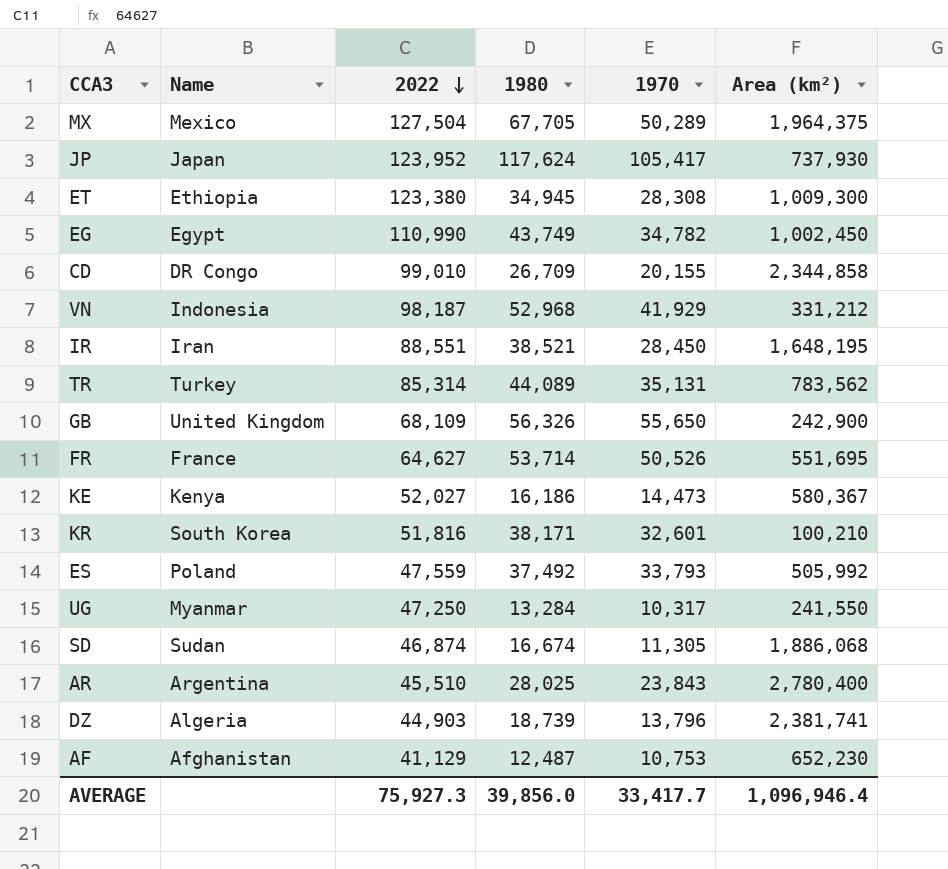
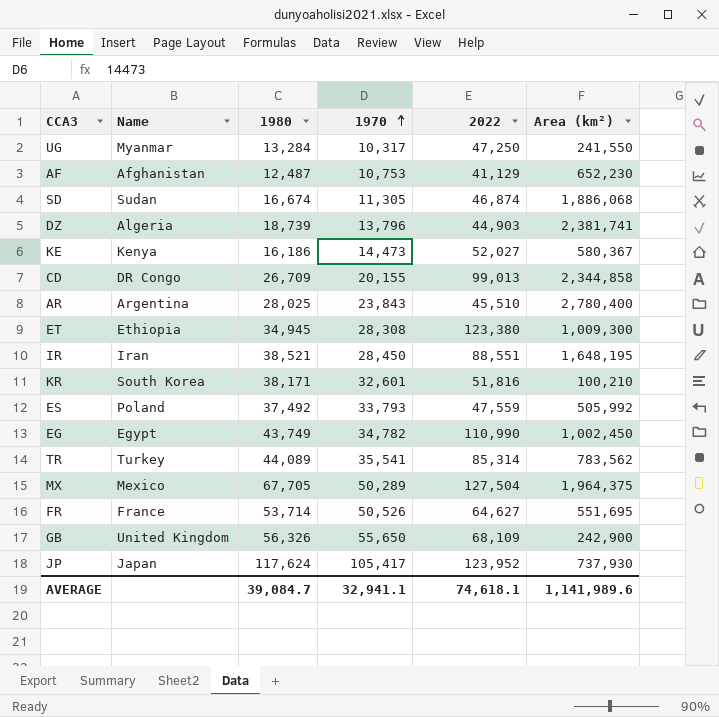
row order: 2022 descending -> 1970 ascending
column 2022 | position: 3 -> 5
row VN: Indonesia | 98,187 | 52,968 | 41,929 | 331,212 -> none
CD | 2022: 99,010 -> 99,013
TR | 1970: 35,131 -> 35,541
AVERAGE | 1980: 39,856.0 -> 39,084.7
AVERAGE | 1970: 33,417.7 -> 32,941.1
AVERAGE | 2022: 75,927.3 -> 74,618.1
AVERAGE | Area (km²): 1,096,946.4 -> 1,141,989.6

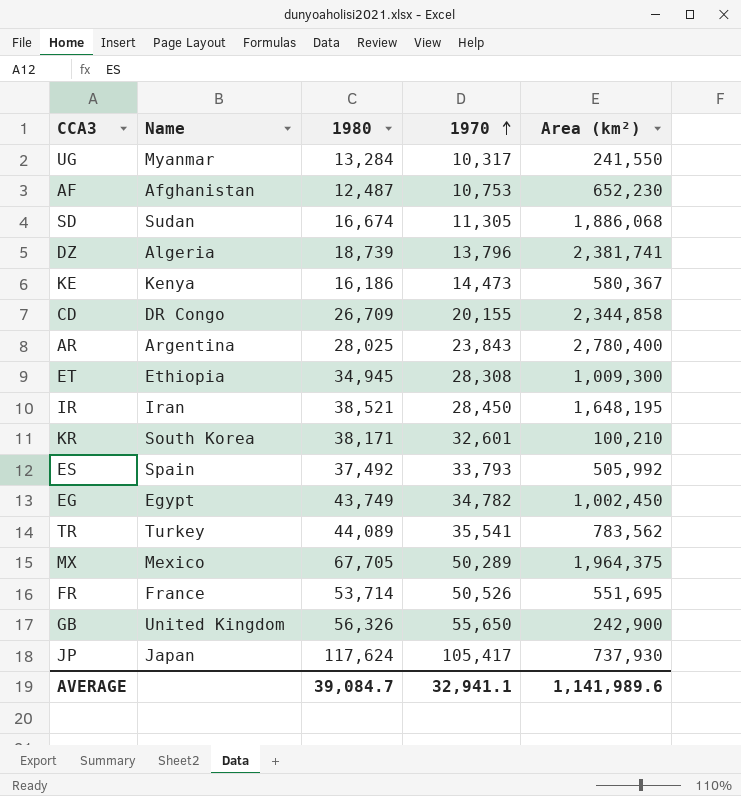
column 2022 | position: 5 -> none
ES | Name: Poland -> Spain

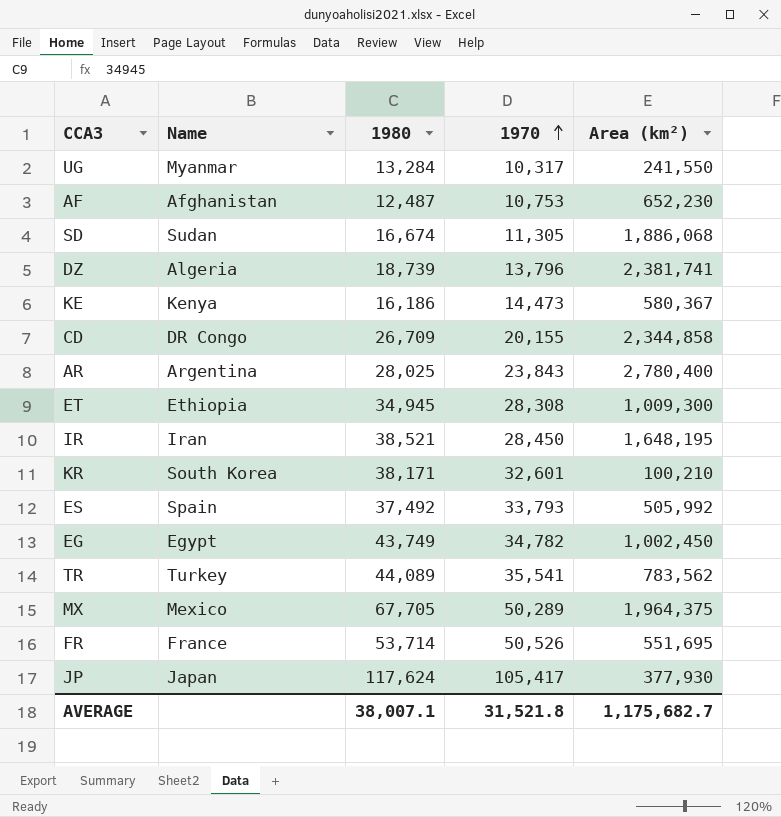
row GB: United Kingdom | 56,326 | 55,650 | 242,900 -> none
JP | Area (km²): 737,930 -> 377,930
AVERAGE | 1980: 39,084.7 -> 38,007.1
AVERAGE | 1970: 32,941.1 -> 31,521.8
AVERAGE | Area (km²): 1,141,989.6 -> 1,175,682.7

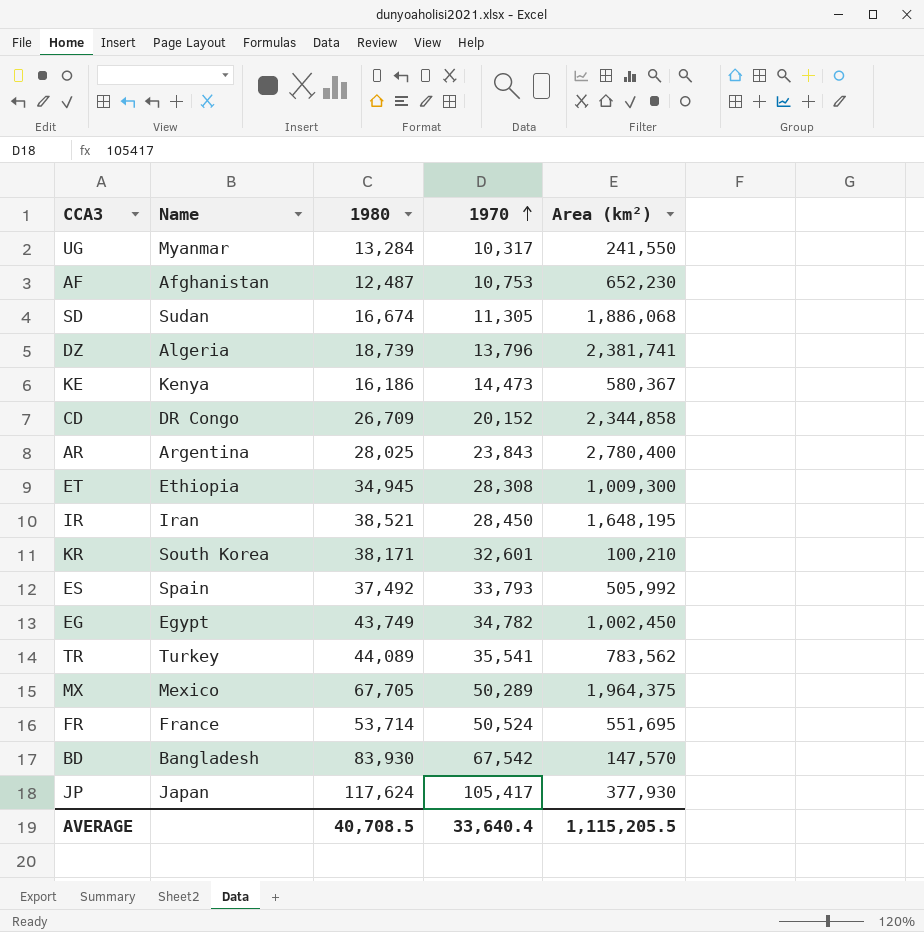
CD | 1970: 20,155 -> 20,152
FR | 1970: 50,526 -> 50,524
row BD: none -> Bangladesh | 83,930 | 67,542 | 147,570
AVERAGE | 1980: 38,007.1 -> 40,708.5
AVERAGE | 1970: 31,521.8 -> 33,640.4
AVERAGE | Area (km²): 1,175,682.7 -> 1,115,205.5

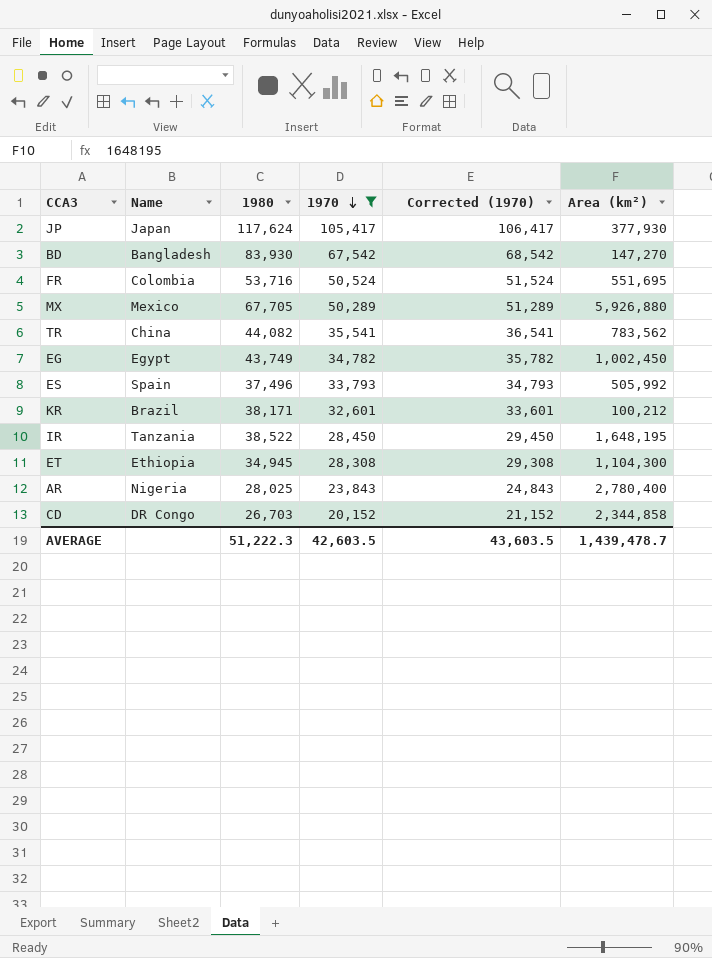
filter: none -> 1970 >= 20,152
row order: 1970 ascending -> 1970 descending
column Corrected (1970) | formula: none -> [1970] + 1000
BD | Area (km²): 147,570 -> 147,270
FR | Name: France -> Colombia
FR | 1980: 53,714 -> 53,716
MX | Area (km²): 1,964,375 -> 5,926,880
TR | Name: Turkey -> China
TR | 1980: 44,089 -> 44,082
ES | 1980: 37,492 -> 37,496
KR | Name: South Korea -> Brazil
KR | Area (km²): 100,210 -> 100,212
IR | Name: Iran -> Tanzania
IR | 1980: 38,521 -> 38,522
ET | Area (km²): 1,009,300 -> 1,104,300
AR | Name: Argentina -> Nigeria
CD | 1980: 26,709 -> 26,703
AVERAGE | 1980: 40,708.5 -> 51,222.3
AVERAGE | 1970: 33,640.4 -> 42,603.5
AVERAGE | Area (km²): 1,115,205.5 -> 1,439,478.7

